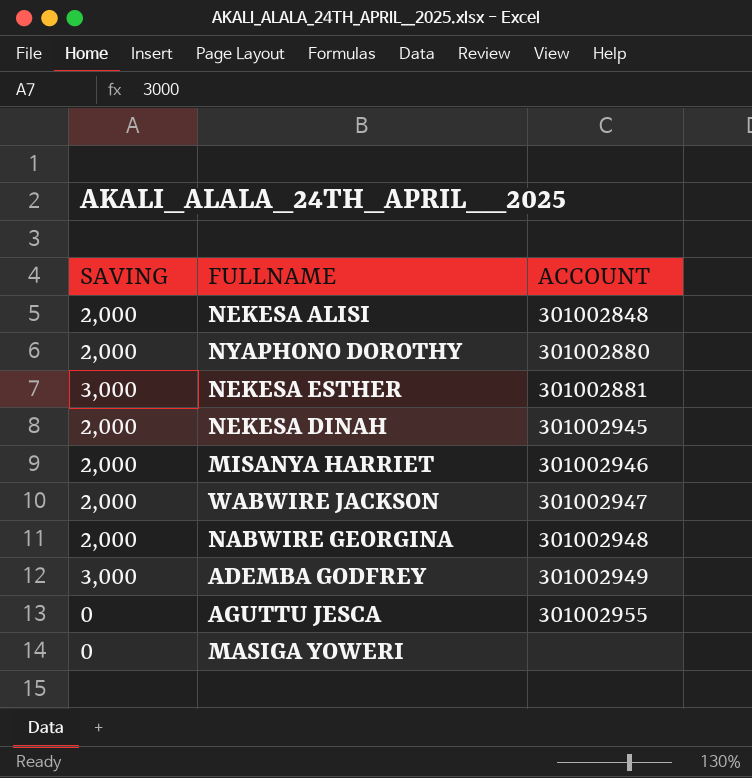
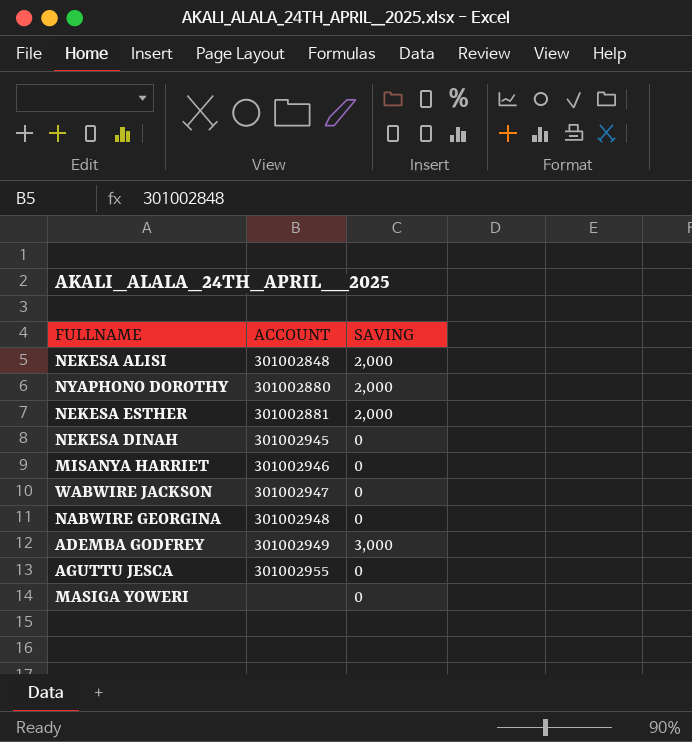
column SAVING | position: 1 -> 3
NEKESA ESTHER | SAVING: 3,000 -> 2,000
NEKESA DINAH | SAVING: 2,000 -> 0
MISANYA HARRIET | SAVING: 2,000 -> 0
WABWIRE JACKSON | SAVING: 2,000 -> 0
NABWIRE GEORGINA | SAVING: 2,000 -> 0

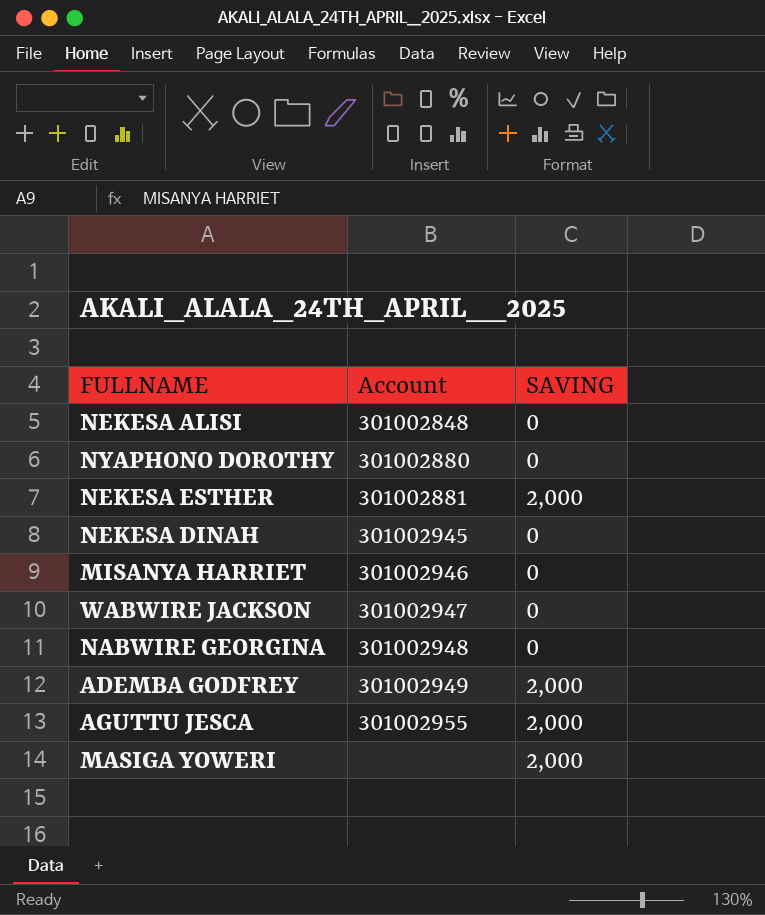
column name: ACCOUNT -> Account
NEKESA ALISI | SAVING: 2,000 -> 0
NYAPHONO DOROTHY | SAVING: 2,000 -> 0
ADEMBA GODFREY | SAVING: 3,000 -> 2,000
AGUTTU JESCA | SAVING: 0 -> 2,000
MASIGA YOWERI | SAVING: 0 -> 2,000

